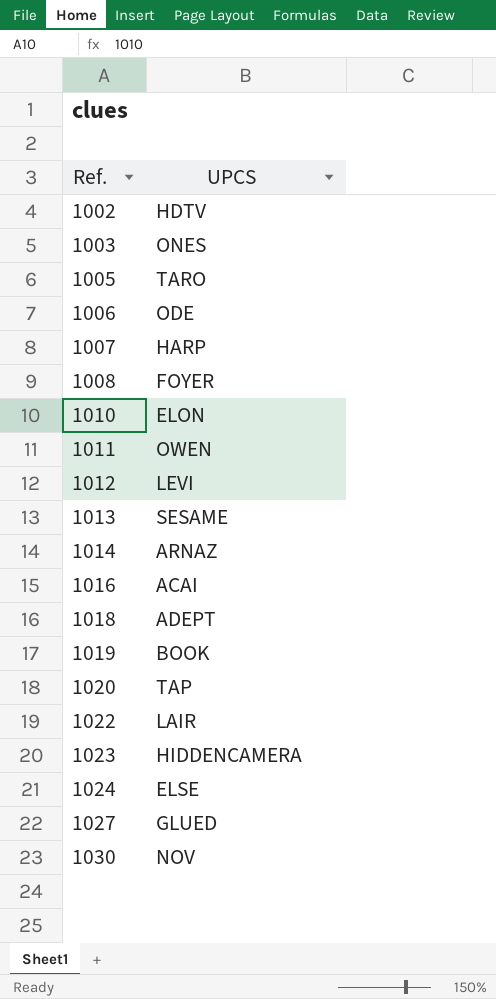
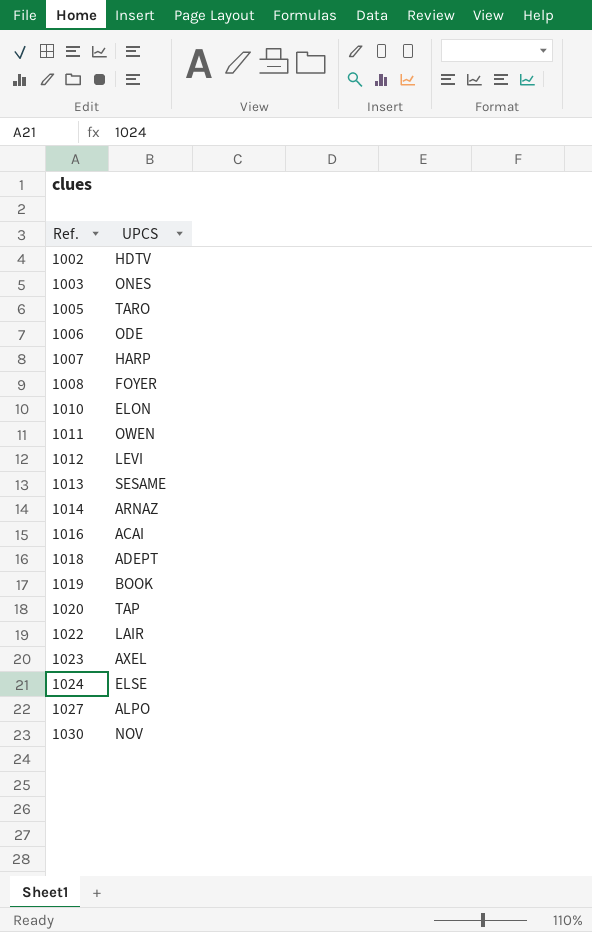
1023 | UPCS: HIDDENCAMERA -> AXEL
1027 | UPCS: GLUED -> ALPO

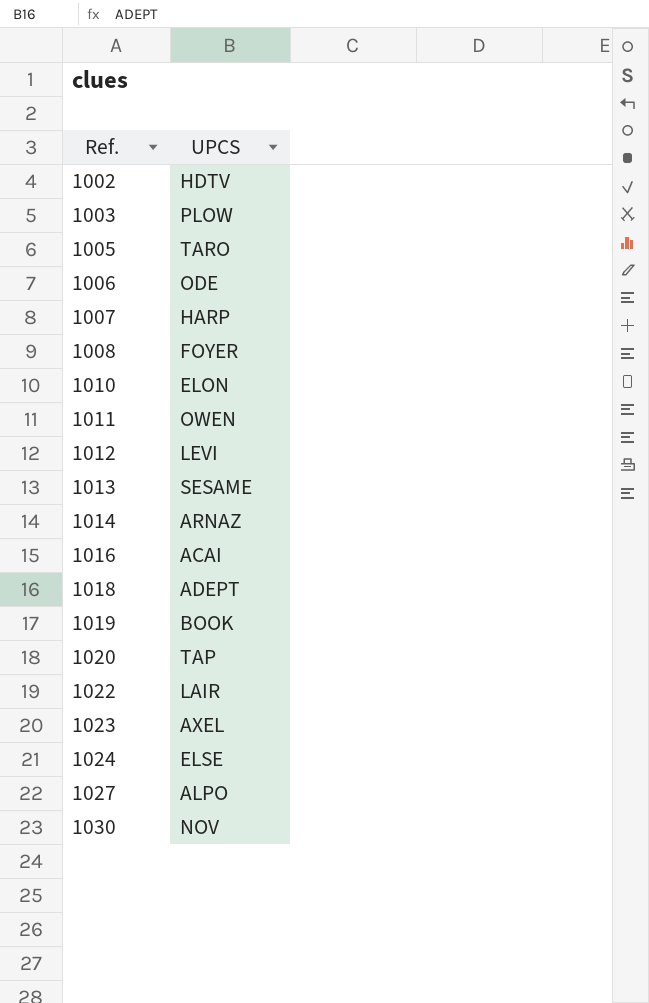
1003 | UPCS: ONES -> PLOW

